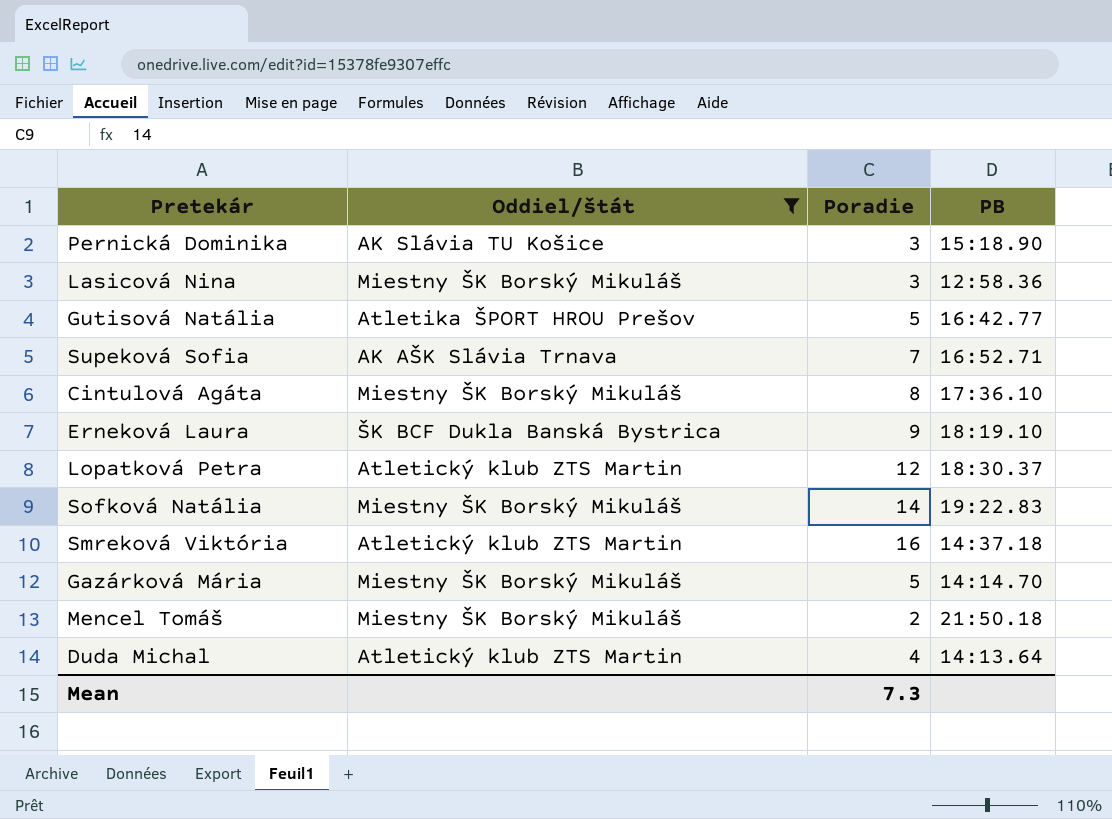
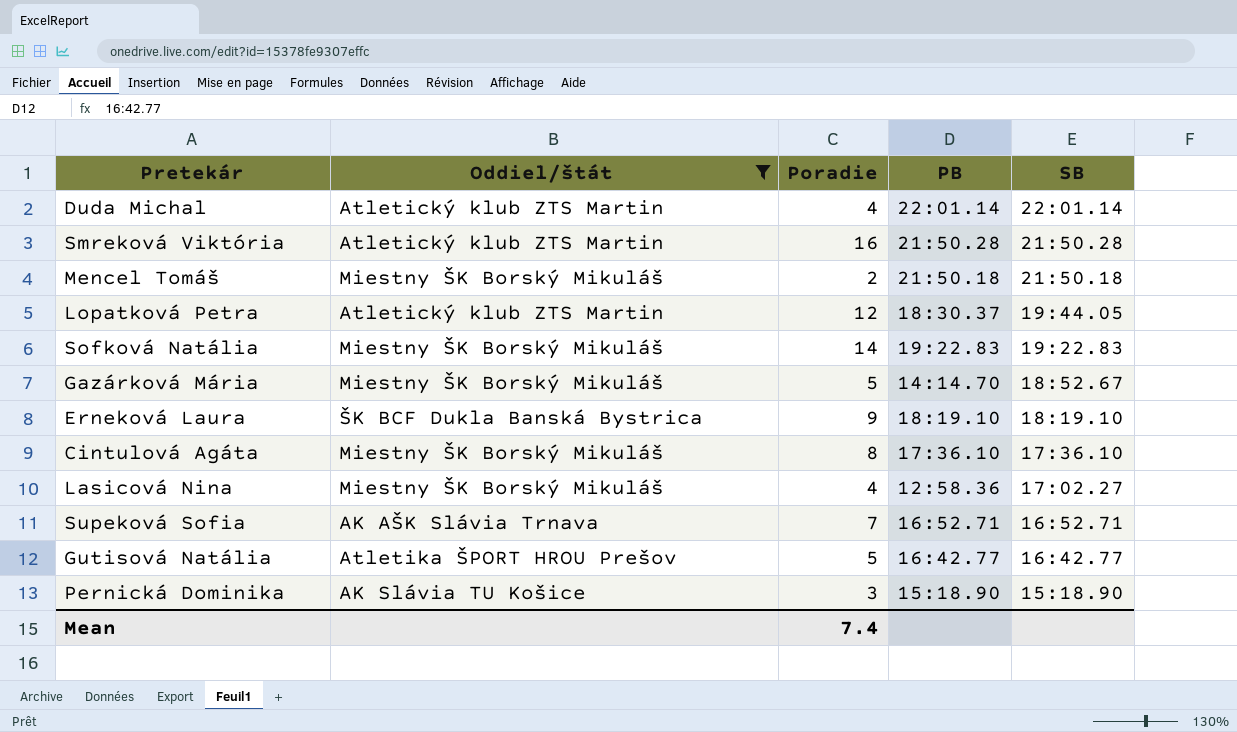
row order: none -> SB descending
column SB | position: none -> 5
Duda Michal | PB: 14:13.64 -> 22:01.14
Smreková Viktória | PB: 14:37.18 -> 21:50.28
Lasicová Nina | Poradie: 3 -> 4
Mean | Poradie: 7.3 -> 7.4

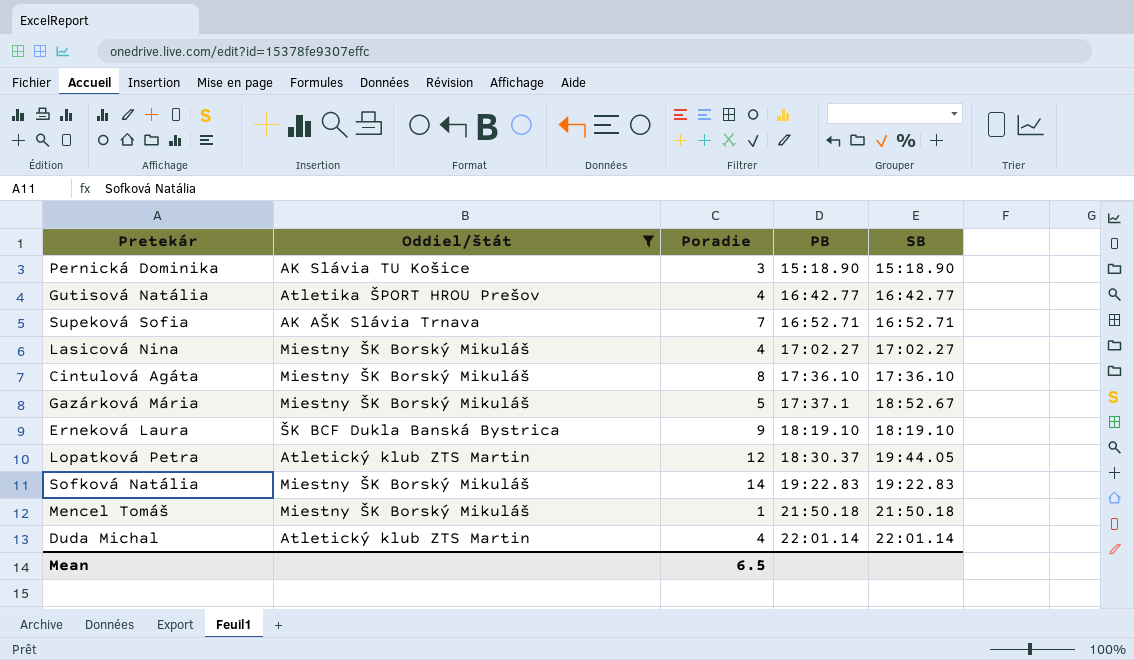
row order: SB descending -> PB ascending
row Smreková Viktória: Atletický klub ZTS Martin | 16 | 21:50.28 | 21:50.28 -> none
Gutisová Natália | Poradie: 5 -> 4
Lasicová Nina | PB: 12:58.36 -> 17:02.27
Gazárková Mária | PB: 14:14.70 -> 17:37.1
Mencel Tomáš | Poradie: 2 -> 1
Mean | Poradie: 7.4 -> 6.5

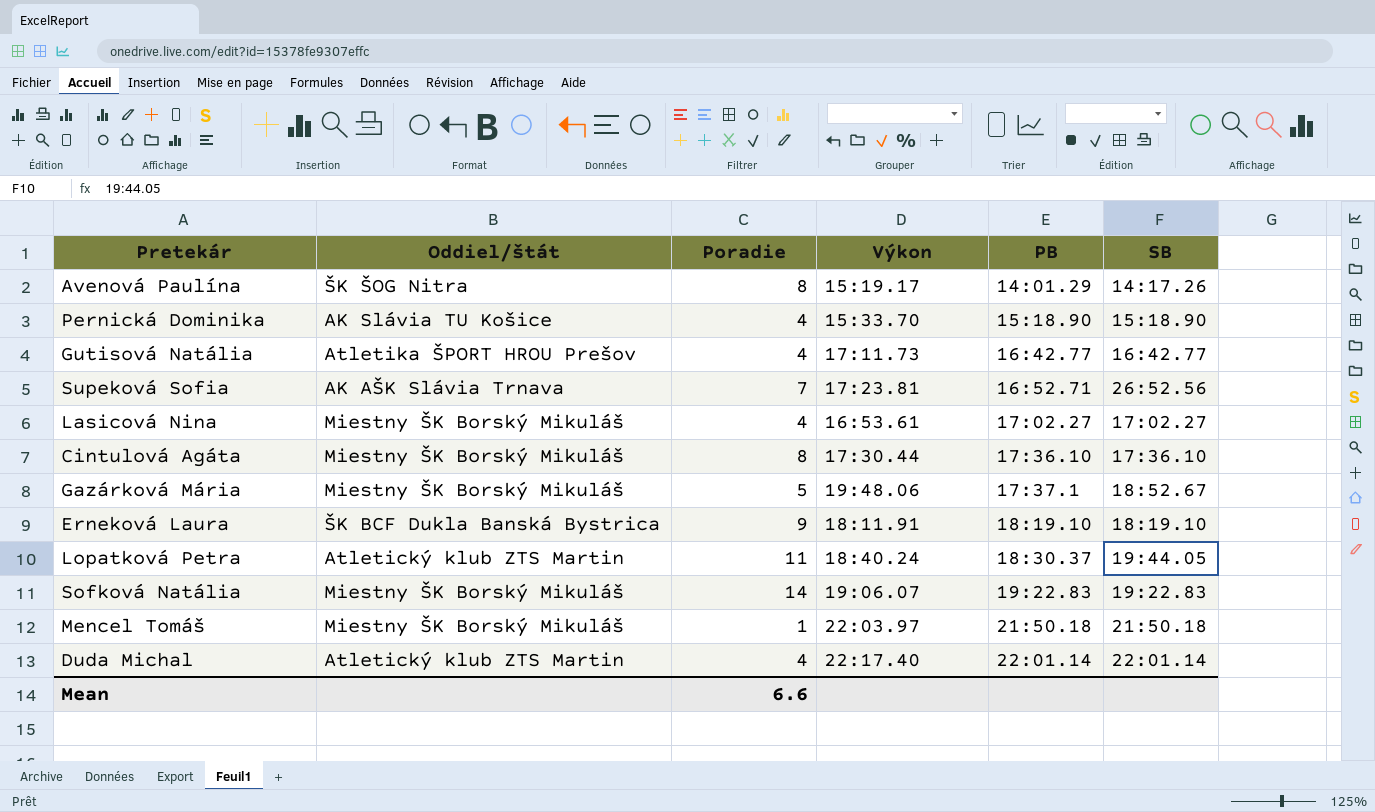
filter: Oddiel/štát != ŠK ŠOG Nitra -> none
column Výkon | position: none -> 4
Pernická Dominika | Poradie: 3 -> 4
Supeková Sofia | SB: 16:52.71 -> 26:52.56
Lopatková Petra | Poradie: 12 -> 11
Mean | Poradie: 6.5 -> 6.6

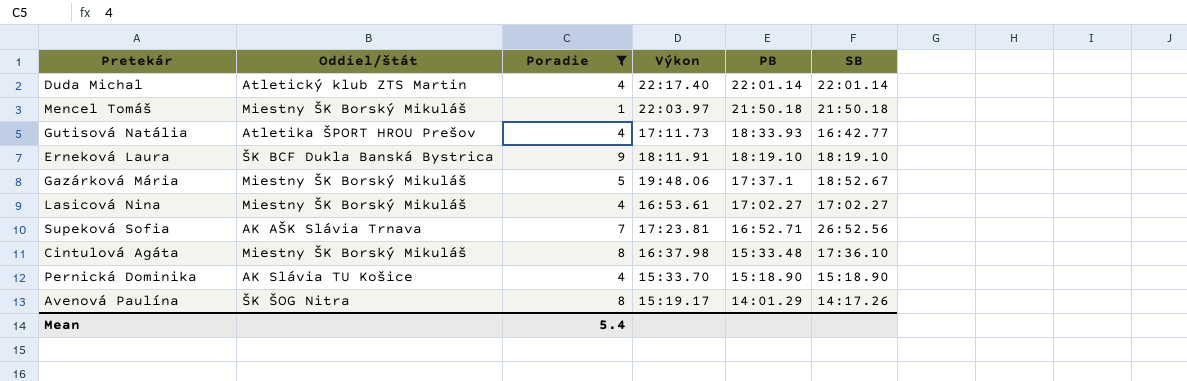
filter: none -> Poradie <= 9
row order: PB ascending -> PB descending
Gutisová Natália | PB: 16:42.77 -> 18:33.93
Cintulová Agáta | Výkon: 17:30.44 -> 16:37.98
Cintulová Agáta | PB: 17:36.10 -> 15:33.48
Mean | Poradie: 6.6 -> 5.4

